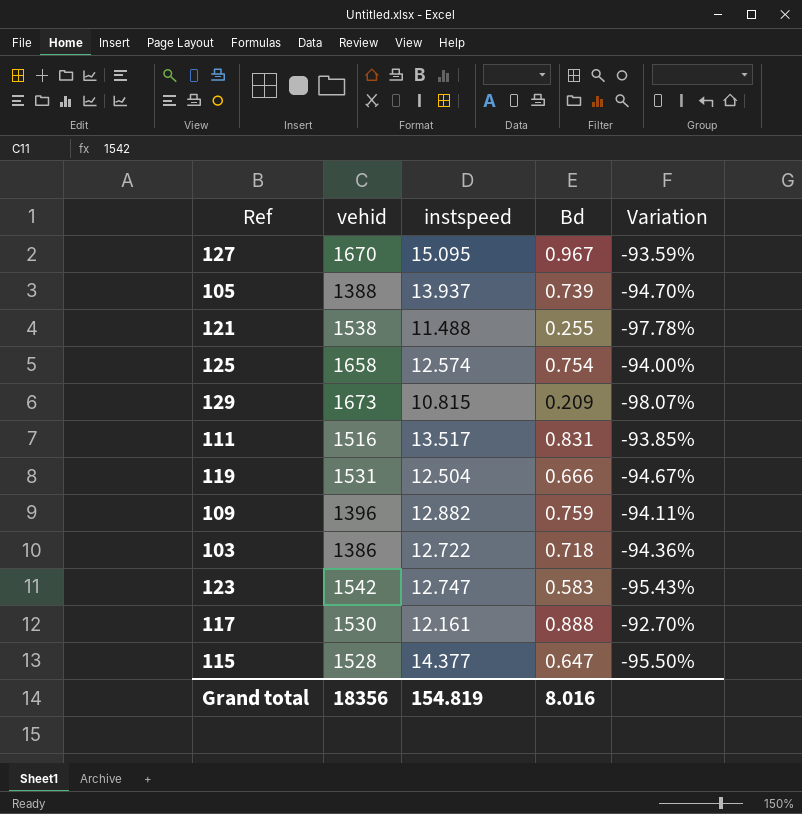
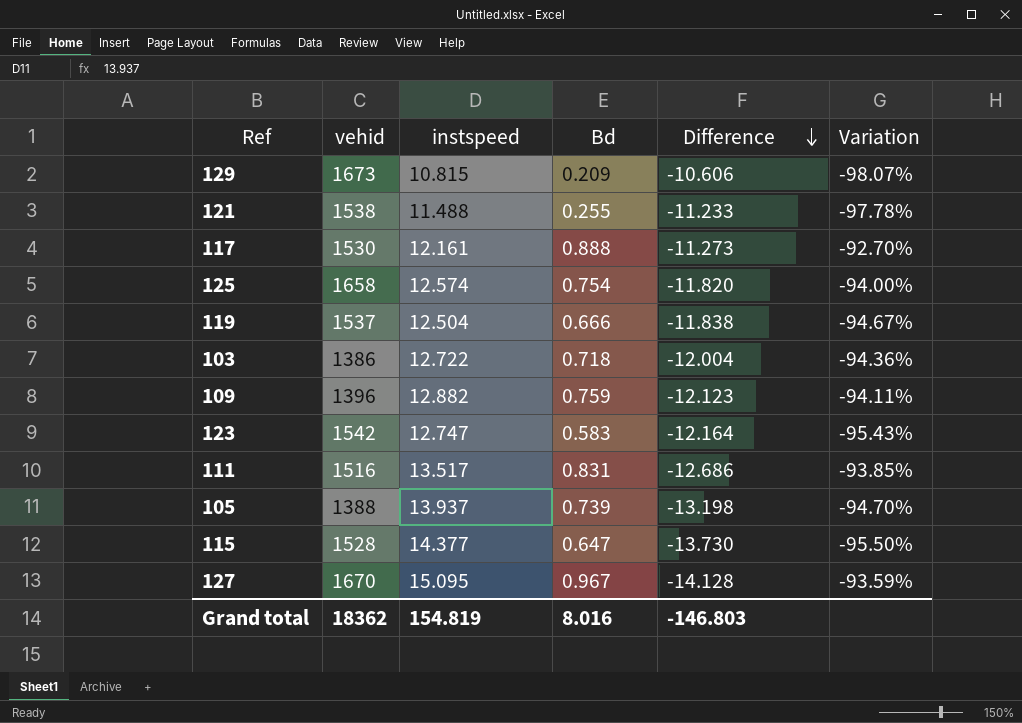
row order: none -> Difference descending
column Difference | formula: none -> [Bd] - [instspeed]
119 | vehid: 1531 -> 1537
Grand total | vehid: 18356 -> 18362

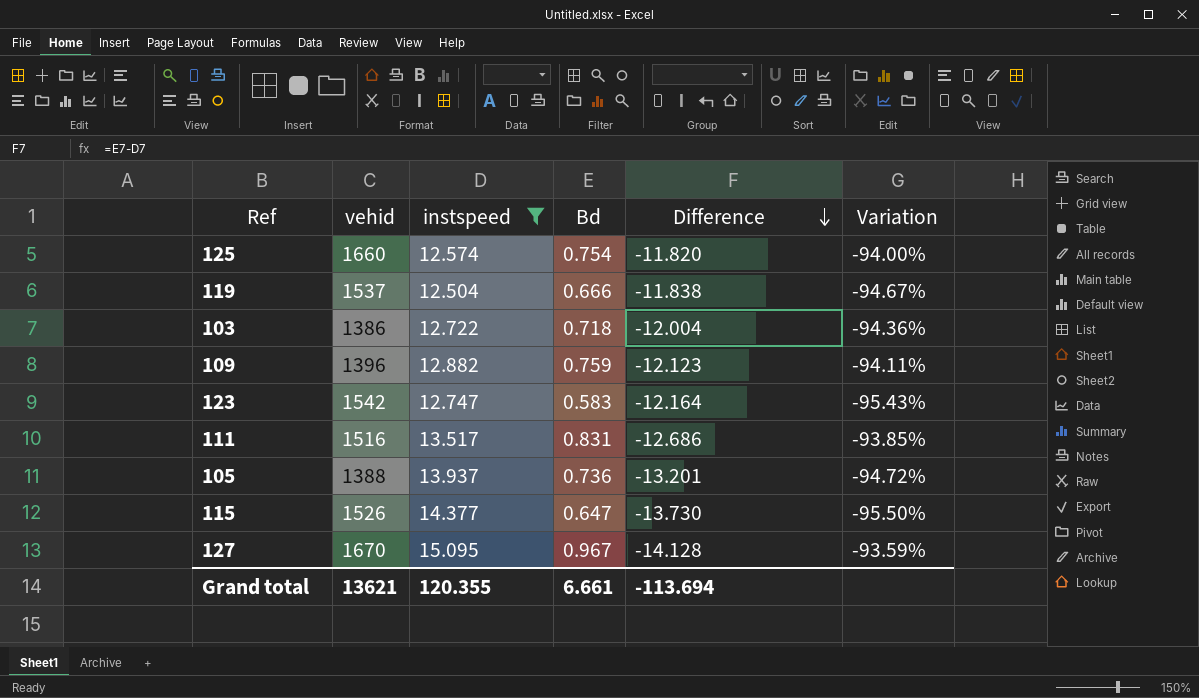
filter: none -> instspeed >= 12.504
125 | vehid: 1658 -> 1660
105 | Bd: 0.739 -> 0.736
105 | Difference: -13.198 -> -13.201
105 | Variation: -94.70% -> -94.72%
115 | vehid: 1528 -> 1526
Grand total | vehid: 18362 -> 13621
Grand total | instspeed: 154.819 -> 120.355
Grand total | Bd: 8.016 -> 6.661
Grand total | Difference: -146.803 -> -113.694

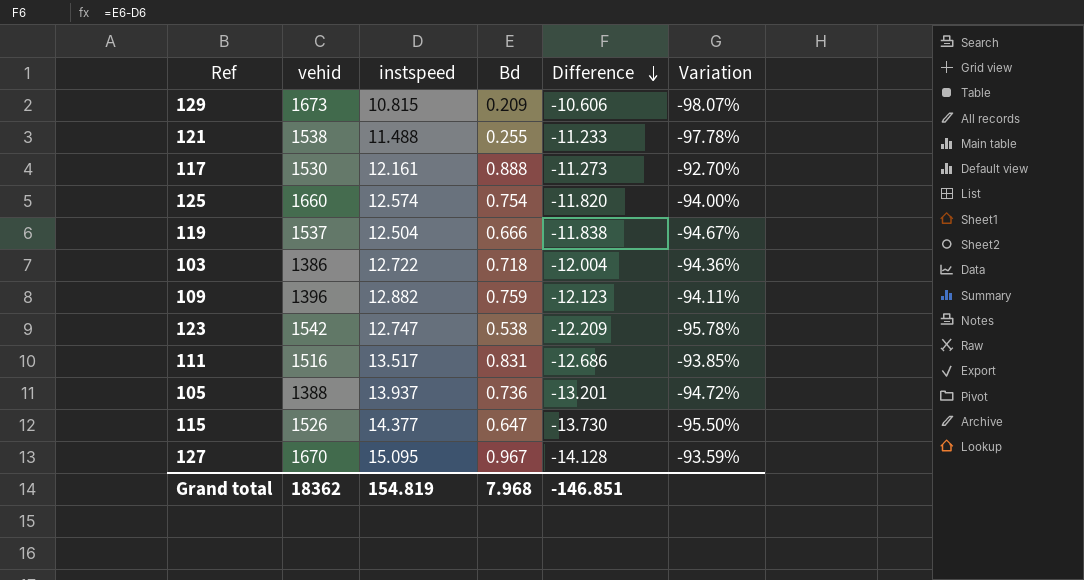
filter: instspeed >= 12.504 -> none
123 | Bd: 0.583 -> 0.538
123 | Difference: -12.164 -> -12.209
123 | Variation: -95.43% -> -95.78%
Grand total | vehid: 13621 -> 18362
Grand total | instspeed: 120.355 -> 154.819
Grand total | Bd: 6.661 -> 7.968
Grand total | Difference: -113.694 -> -146.851

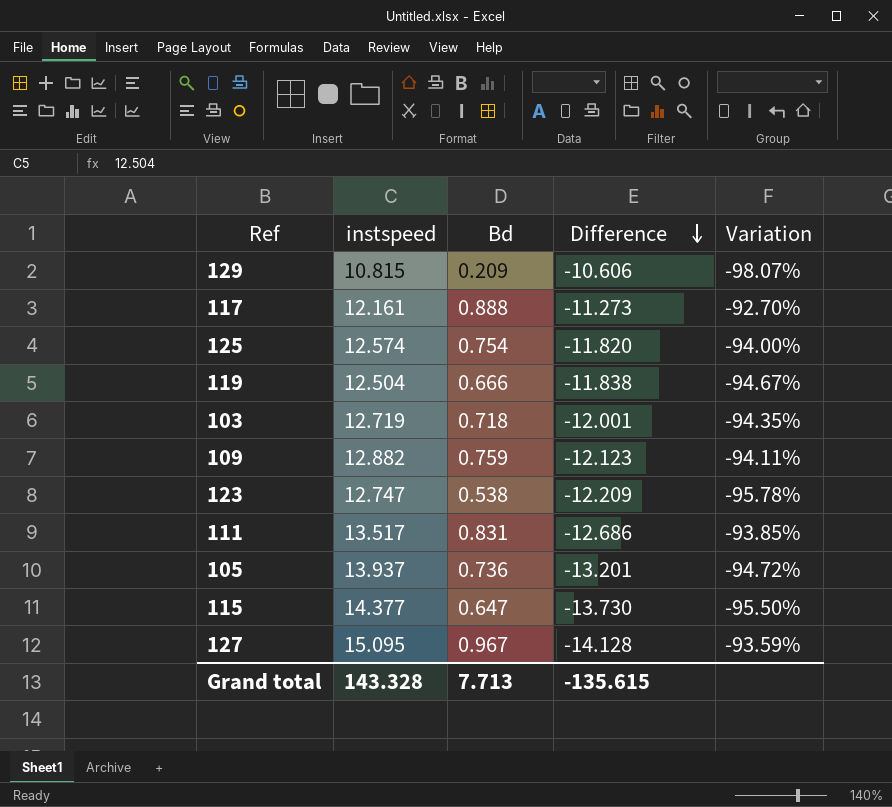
column vehid | position: 2 -> none
row 121: 1538 | 11.488 | 0.255 | -11.233 | -97.78% -> none
103 | instspeed: 12.722 -> 12.719
103 | Difference: -12.004 -> -12.001
103 | Variation: -94.36% -> -94.35%
Grand total | instspeed: 154.819 -> 143.328
Grand total | Bd: 7.968 -> 7.713
Grand total | Difference: -146.851 -> -135.615

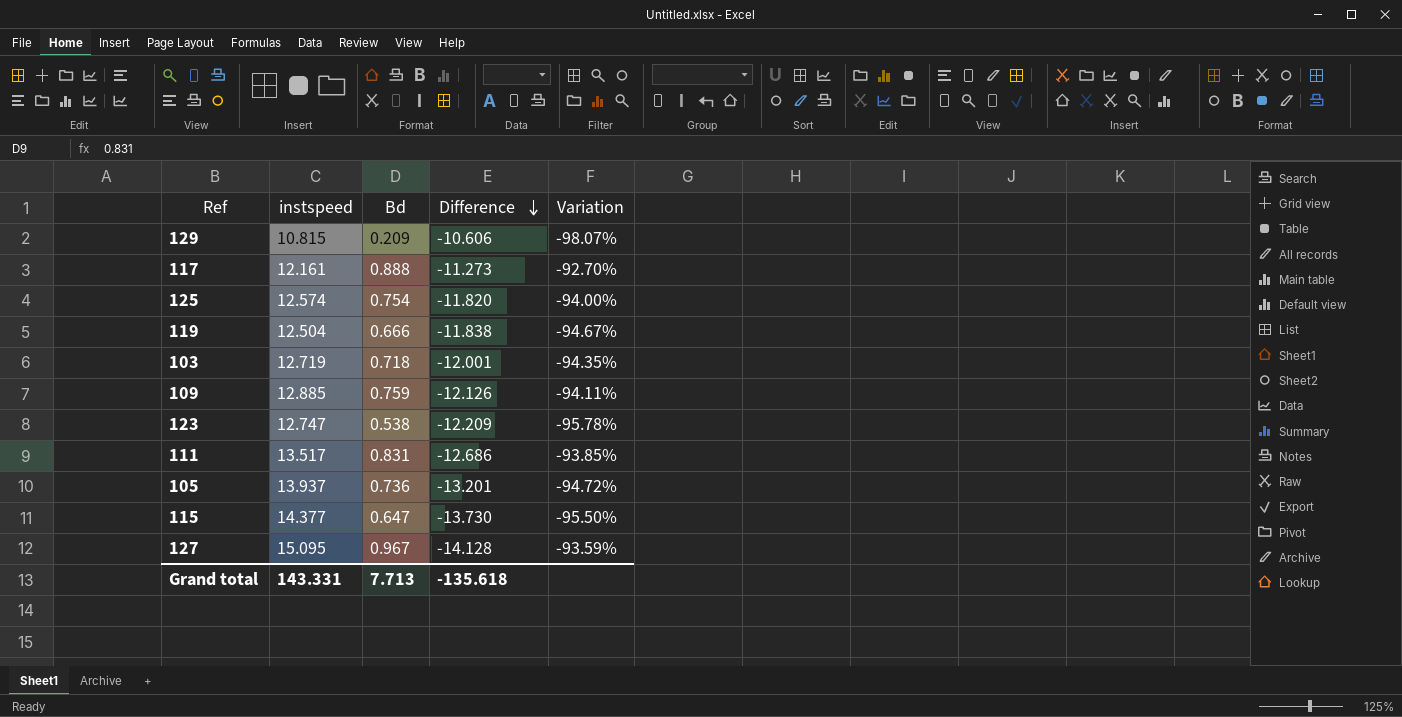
109 | instspeed: 12.882 -> 12.885
109 | Difference: -12.123 -> -12.126
Grand total | instspeed: 143.328 -> 143.331
Grand total | Difference: -135.615 -> -135.618

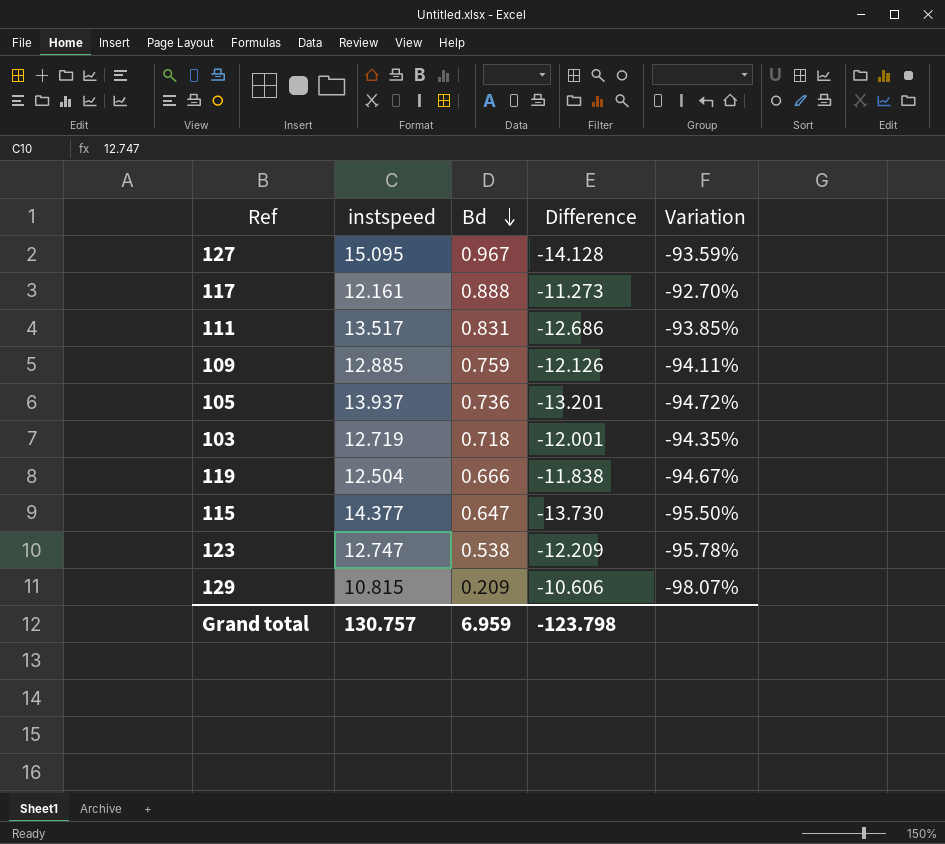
row order: Difference descending -> Bd descending
row 125: 12.574 | 0.754 | -11.820 | -94.00% -> none
Grand total | instspeed: 143.331 -> 130.757
Grand total | Bd: 7.713 -> 6.959
Grand total | Difference: -135.618 -> -123.798

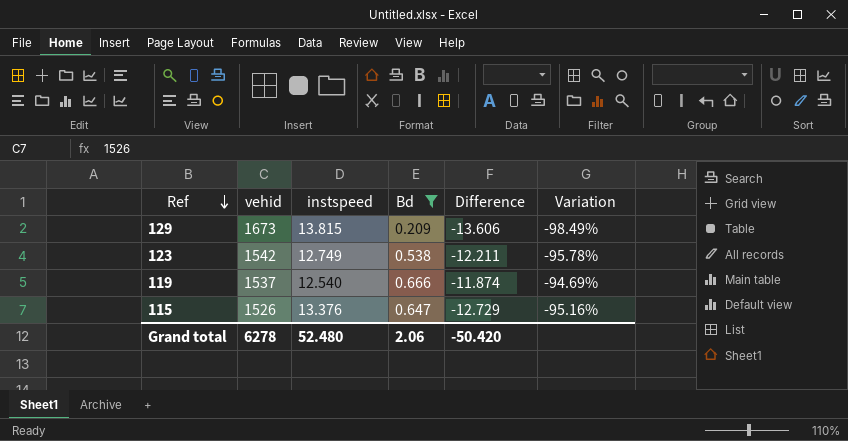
filter: none -> Bd <= 0.666
row order: Bd descending -> Ref descending
column vehid | position: none -> 2
129 | instspeed: 10.815 -> 13.815
129 | Difference: -10.606 -> -13.606
129 | Variation: -98.07% -> -98.49%
123 | instspeed: 12.747 -> 12.749
123 | Difference: -12.209 -> -12.211
119 | instspeed: 12.504 -> 12.540
119 | Difference: -11.838 -> -11.874
119 | Variation: -94.67% -> -94.69%
115 | instspeed: 14.377 -> 13.376
115 | Difference: -13.730 -> -12.729
115 | Variation: -95.50% -> -95.16%
Grand total | instspeed: 130.757 -> 52.480
Grand total | Bd: 6.959 -> 2.06
Grand total | Difference: -123.798 -> -50.420

